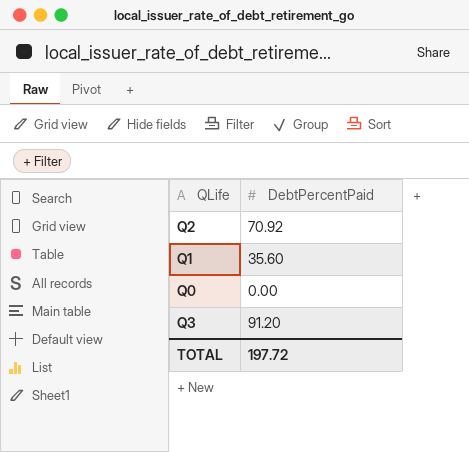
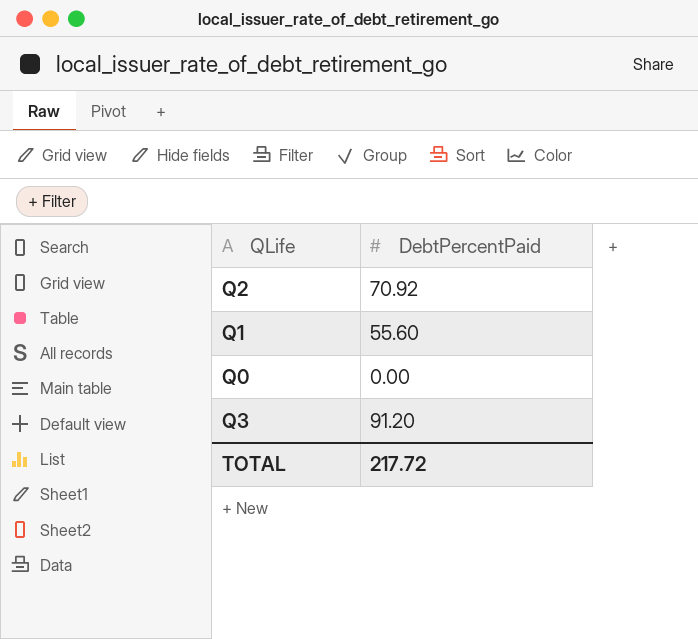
Q1 | DebtPercentPaid: 35.60 -> 55.60
TOTAL | DebtPercentPaid: 197.72 -> 217.72

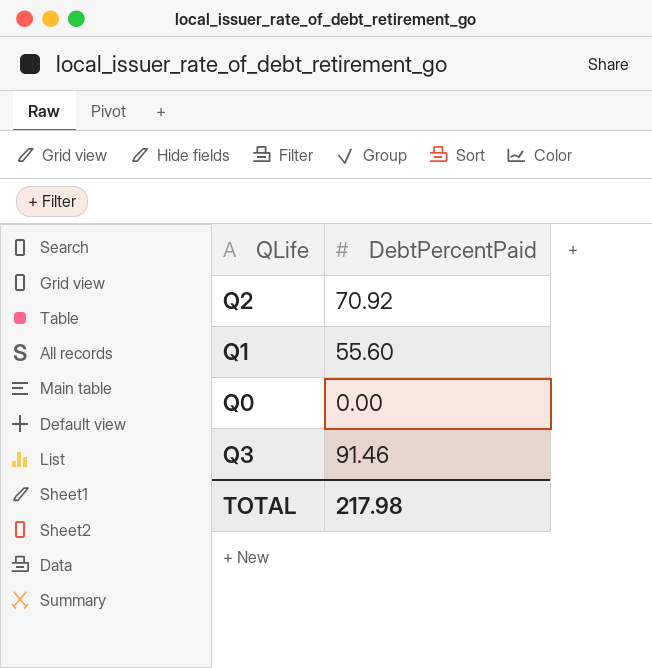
Q3 | DebtPercentPaid: 91.20 -> 91.46
TOTAL | DebtPercentPaid: 217.72 -> 217.98

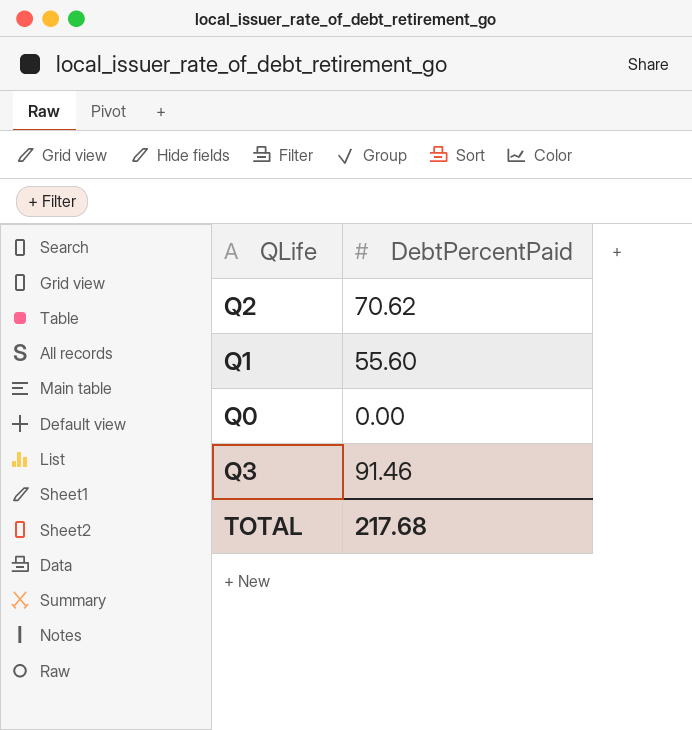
Q2 | DebtPercentPaid: 70.92 -> 70.62
TOTAL | DebtPercentPaid: 217.98 -> 217.68

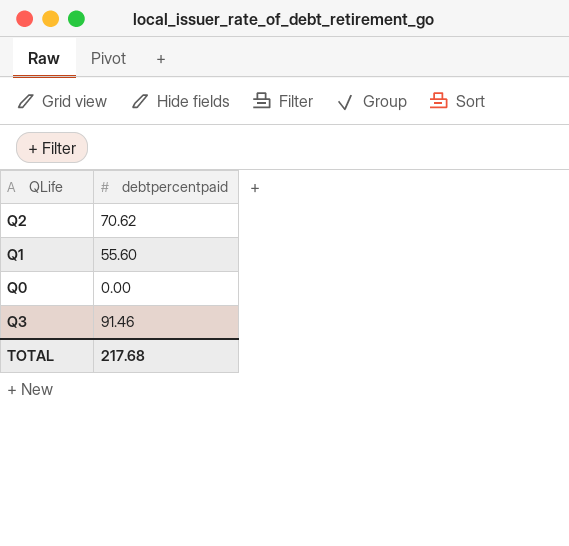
column name: DebtPercentPaid -> debtpercentpaid

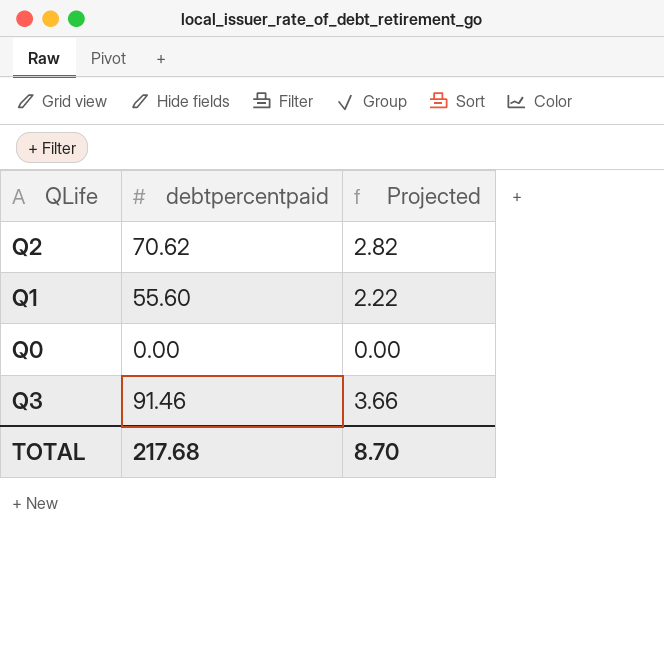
column Projected | formula: none -> [debtpercentpaid] * 0.04

